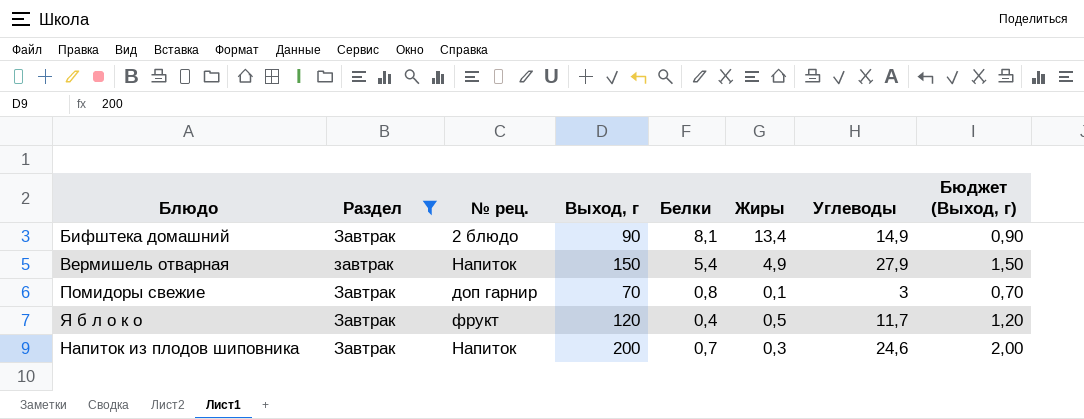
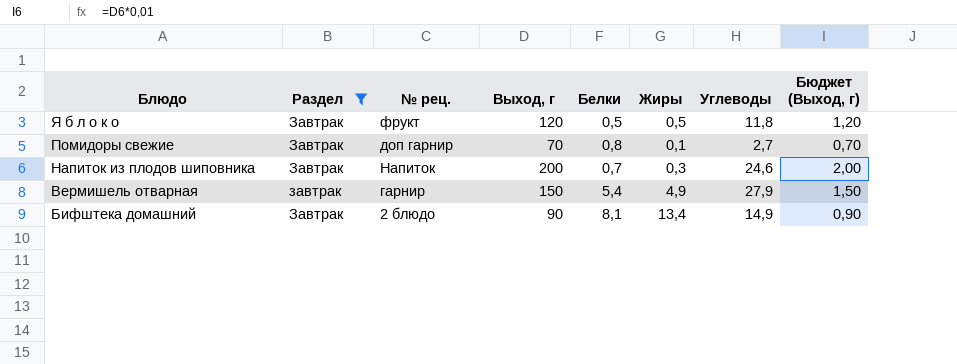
row order: none -> Блюдо descending
Я б л о к о | Белки: 0,4 -> 0,5
Я б л о к о | Углеводы: 11,7 -> 11,8
Помидоры свежие | Углеводы: 3 -> 2,7
Вермишель отварная | № рец.: Напиток -> гарнир

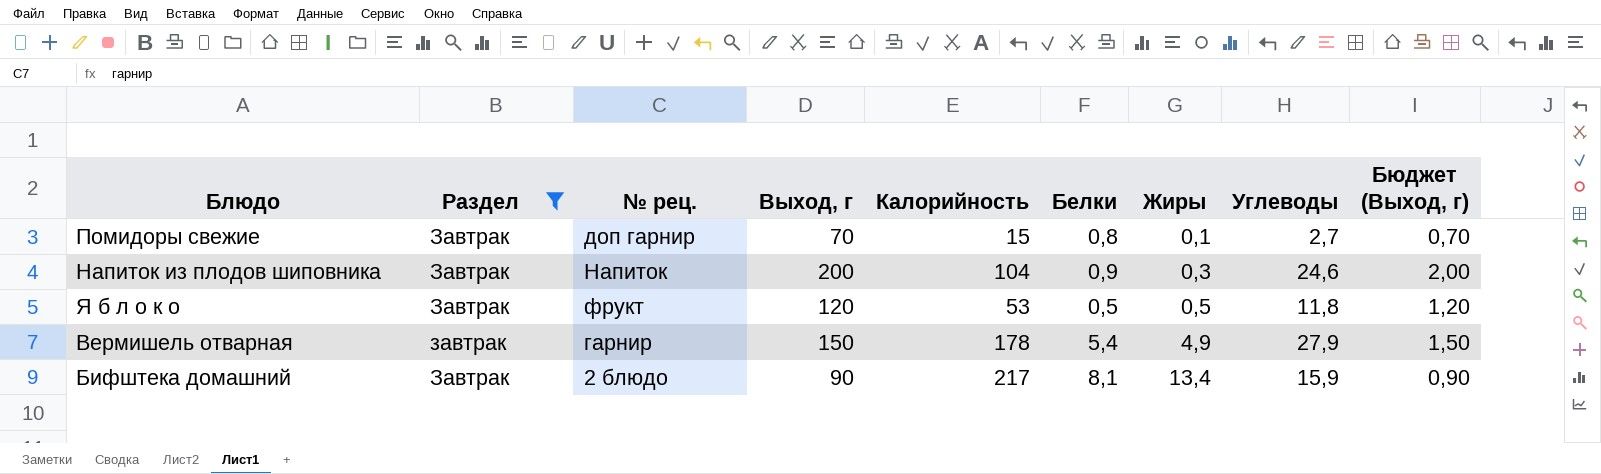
row order: Блюдо descending -> Жиры ascending
column Калорийность | position: none -> 5
Напиток из плодов шиповника | Белки: 0,7 -> 0,9
Бифштека домашний | Углеводы: 14,9 -> 15,9

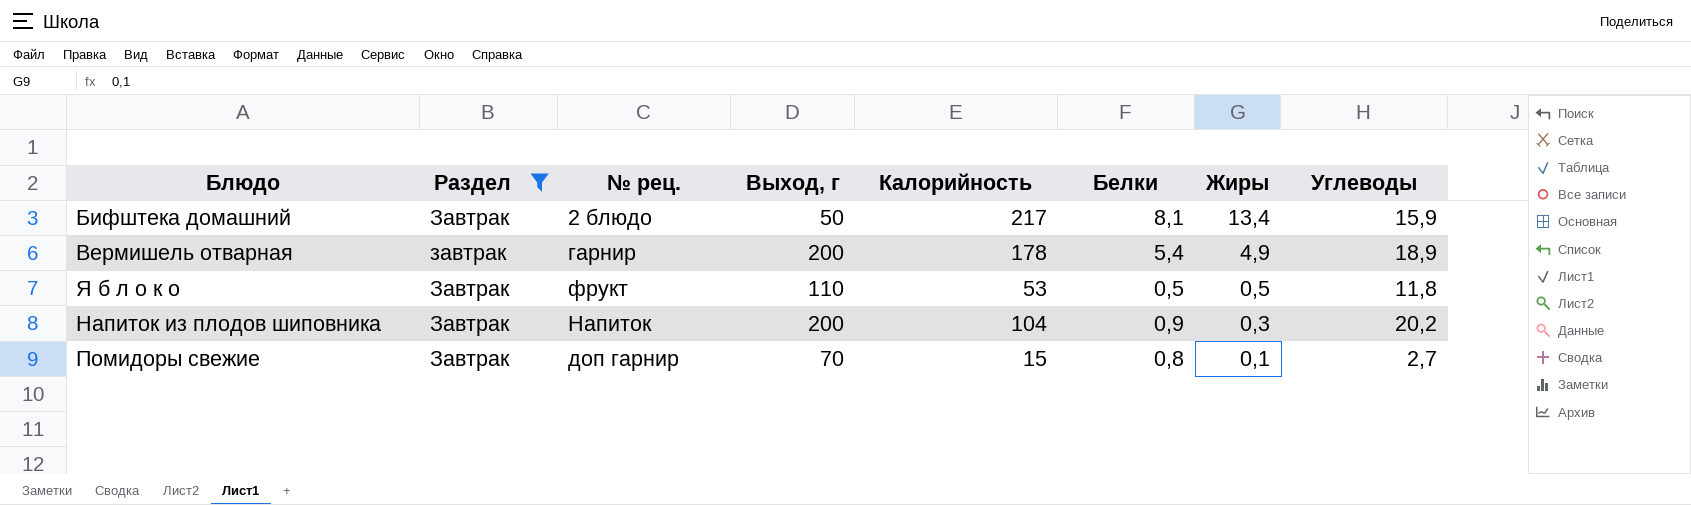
row order: Жиры ascending -> Жиры descending
column Бюджет (Выход, г) | formula: [Выход, г] * 0,01 -> none
Бифштека домашний | Выход, г: 90 -> 50
Вермишель отварная | Выход, г: 150 -> 200
Вермишель отварная | Углеводы: 27,9 -> 18,9
Я б л о к о | Выход, г: 120 -> 110
Напиток из плодов шиповника | Углеводы: 24,6 -> 20,2

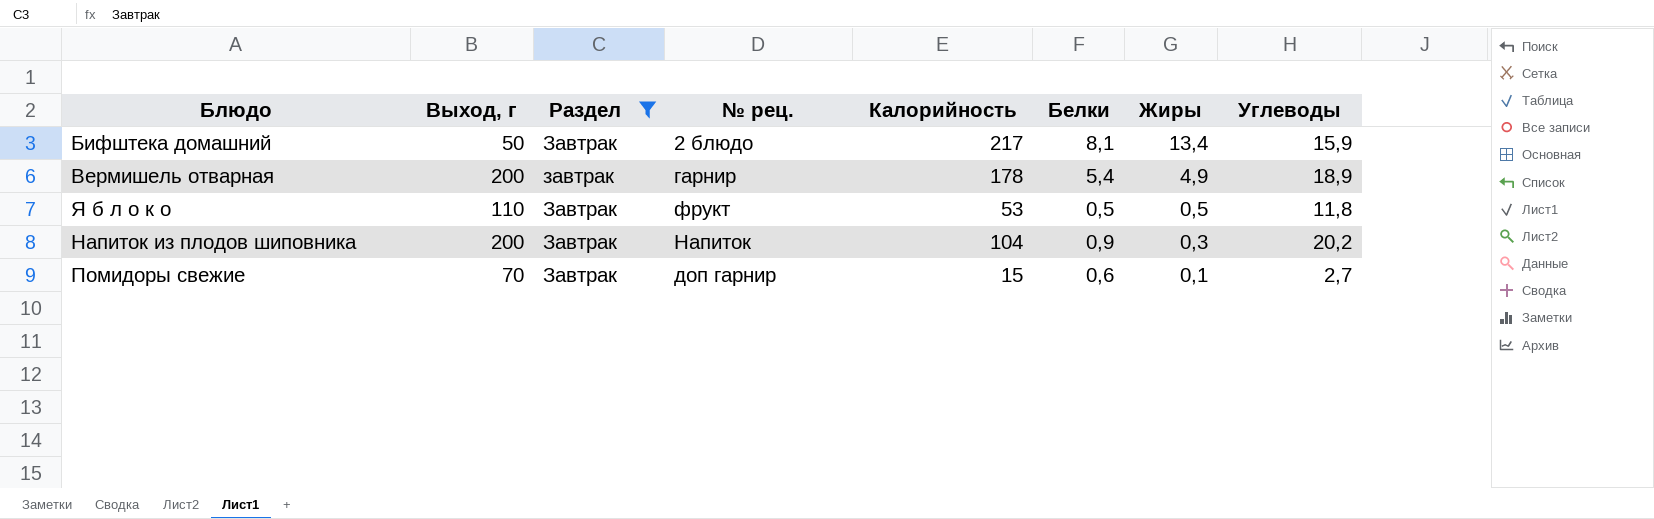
column Выход, г | position: 4 -> 2
Помидоры свежие | Белки: 0,8 -> 0,6

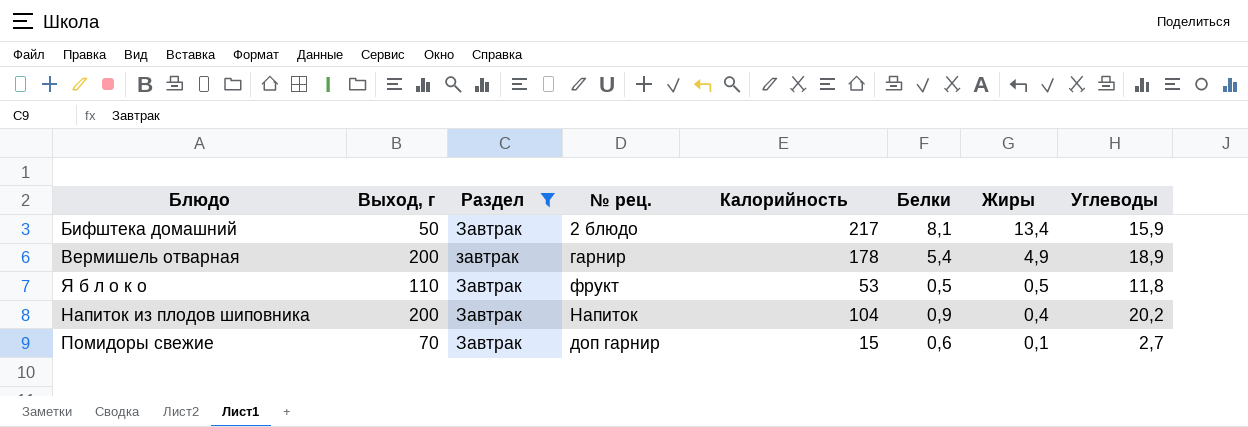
Напиток из плодов шиповника | Жиры: 0,3 -> 0,4

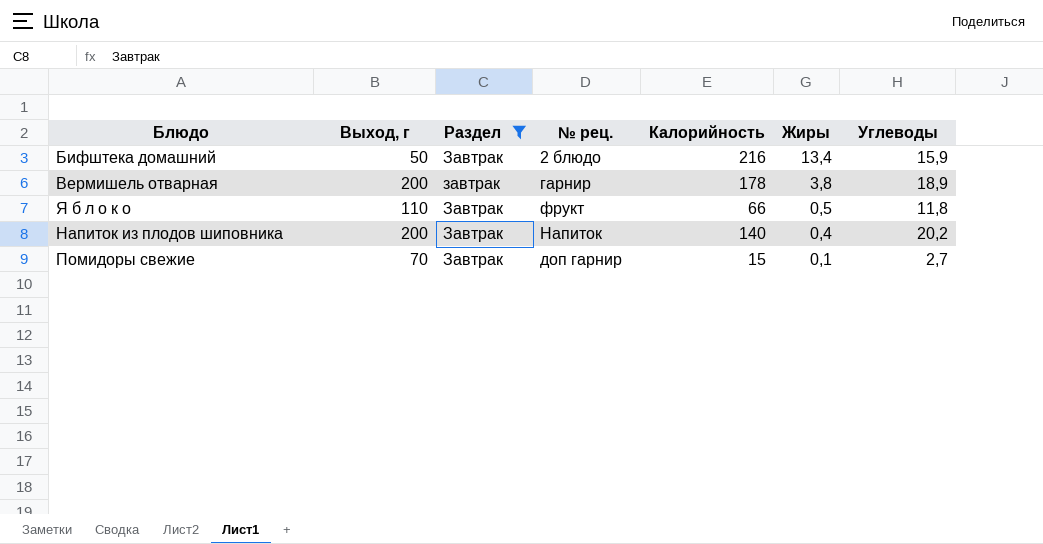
column Белки | position: 6 -> none
Бифштека домашний | Калорийность: 217 -> 216
Вермишель отварная | Жиры: 4,9 -> 3,8
Я б л о к о | Калорийность: 53 -> 66
Напиток из плодов шиповника | Калорийность: 104 -> 140

